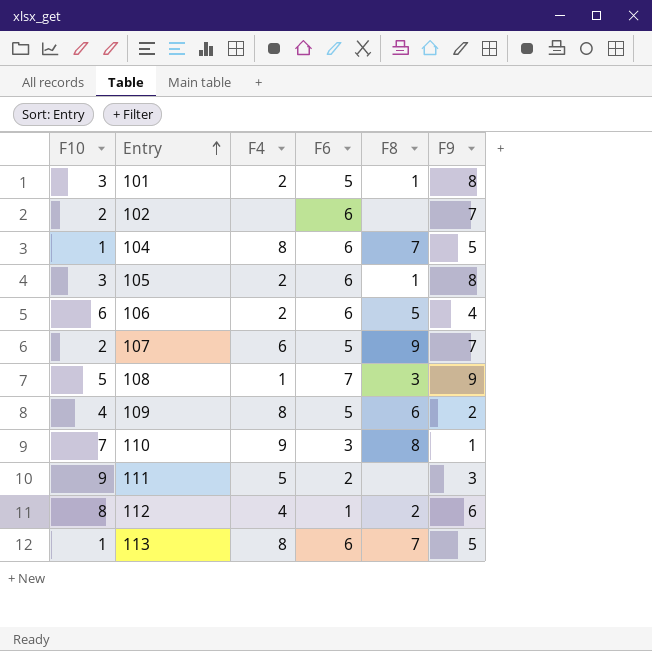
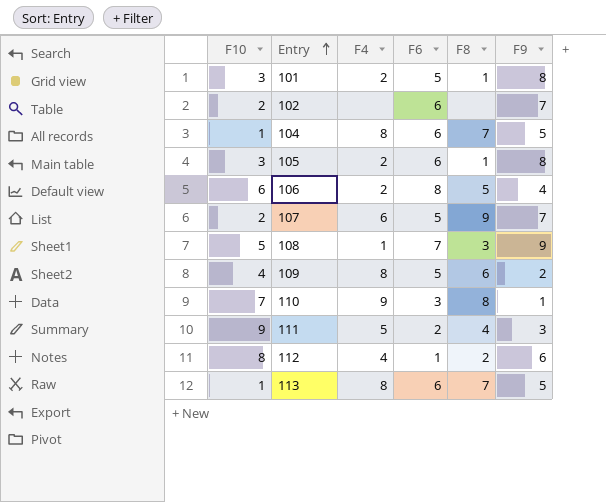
106 | F6: 6 -> 8
111 | F8: none -> 4

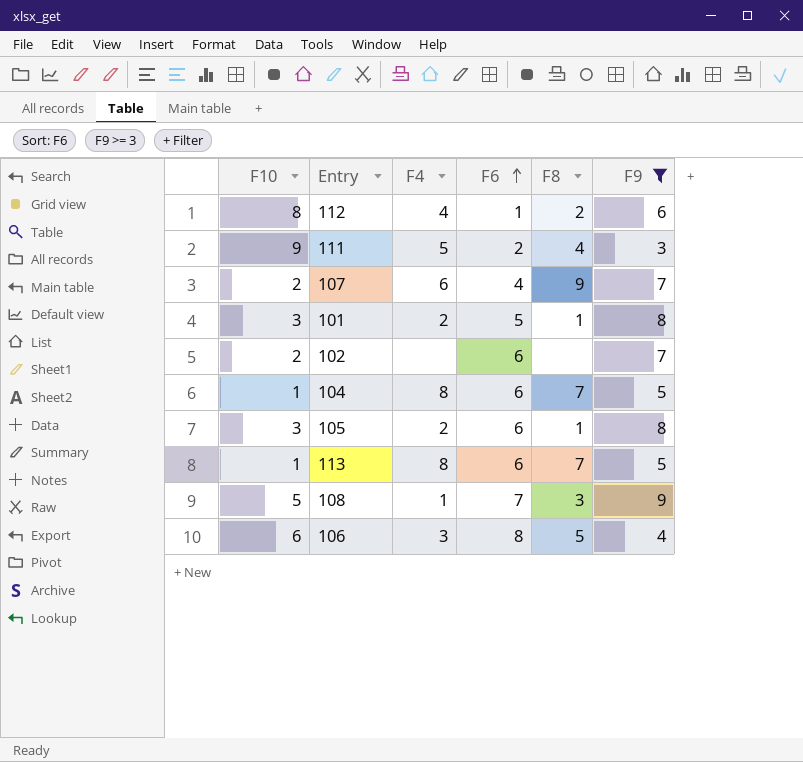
filter: none -> F9 >= 3
row order: Entry ascending -> F6 ascending
107 | F6: 5 -> 4
106 | F4: 2 -> 3

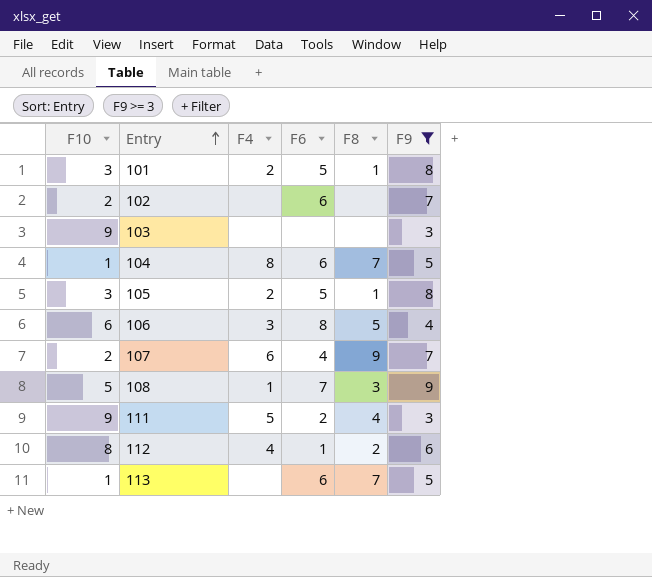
row order: F6 ascending -> Entry ascending
row 103: none -> 9 | none | none | none | 3
105 | F6: 6 -> 5
113 | F4: 8 -> none

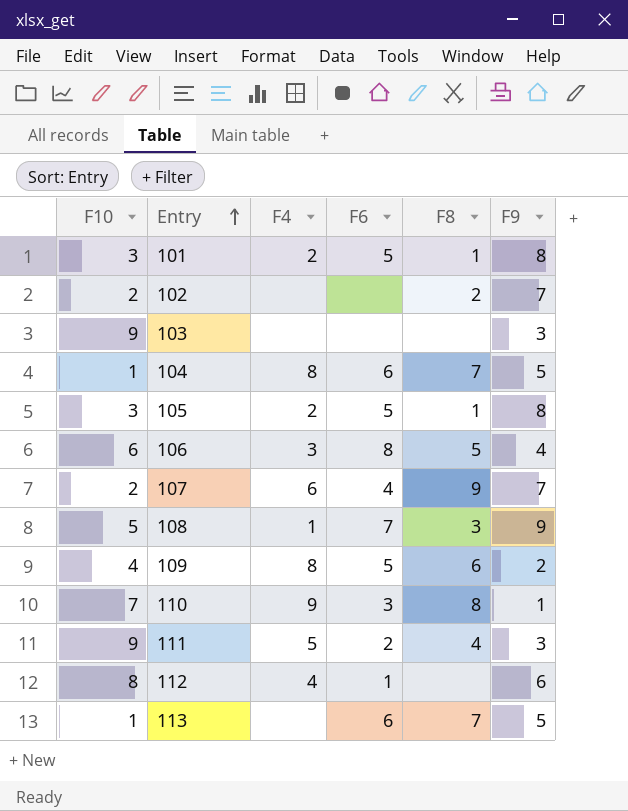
filter: F9 >= 3 -> none
102 | F6: 6 -> none
102 | F8: none -> 2
112 | F8: 2 -> none

